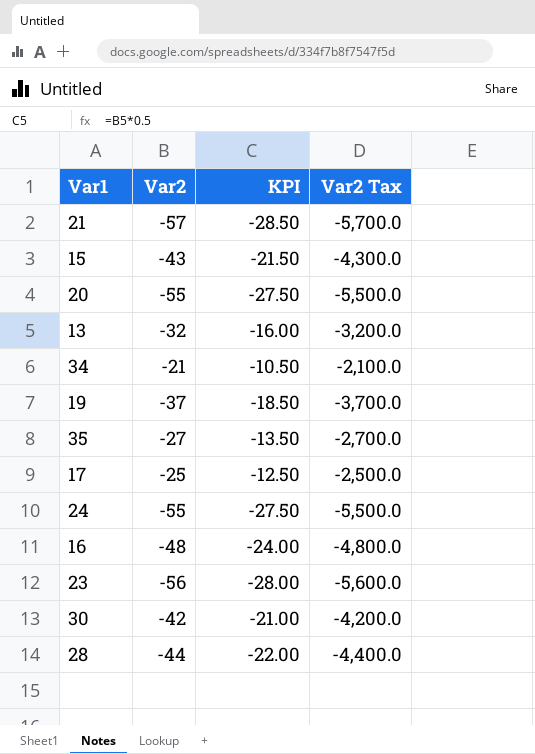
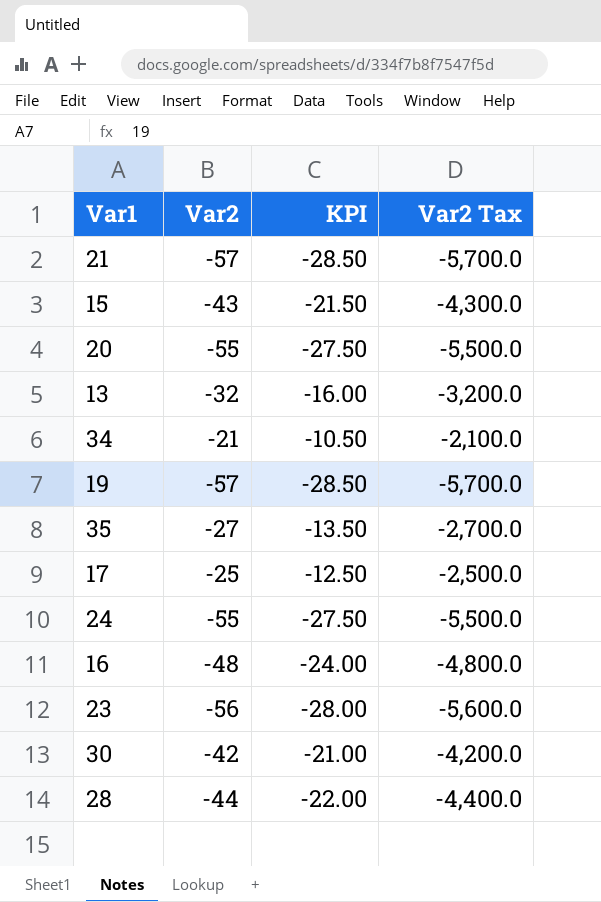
19 | Var2: -37 -> -57
19 | KPI: -18.50 -> -28.50
19 | Var2 Tax: -3,700.0 -> -5,700.0

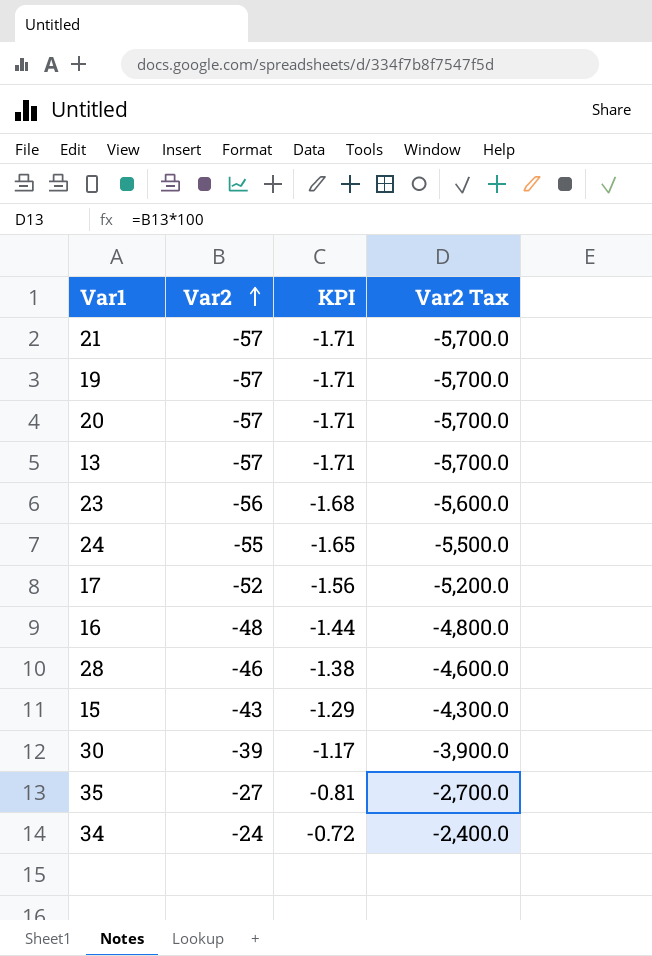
row order: none -> Var2 ascending
column KPI | formula: [Var2] * 0.5 -> [Var2] * 0.03
20 | Var2: -55 -> -57
20 | Var2 Tax: -5,500.0 -> -5,700.0
13 | Var2: -32 -> -57
13 | Var2 Tax: -3,200.0 -> -5,700.0
17 | Var2: -25 -> -52
17 | Var2 Tax: -2,500.0 -> -5,200.0
28 | Var2: -44 -> -46
28 | Var2 Tax: -4,400.0 -> -4,600.0
30 | Var2: -42 -> -39
30 | Var2 Tax: -4,200.0 -> -3,900.0
34 | Var2: -21 -> -24
34 | Var2 Tax: -2,100.0 -> -2,400.0

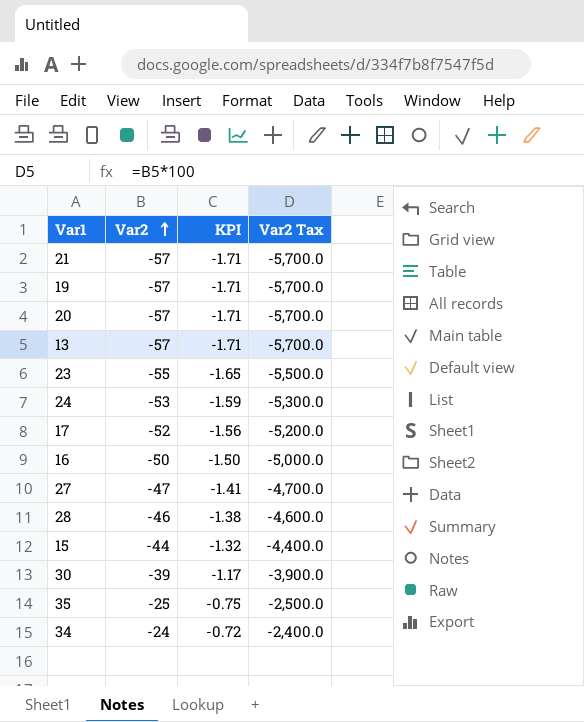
23 | Var2: -56 -> -55
23 | KPI: -1.68 -> -1.65
23 | Var2 Tax: -5,600.0 -> -5,500.0
24 | Var2: -55 -> -53
24 | KPI: -1.65 -> -1.59
24 | Var2 Tax: -5,500.0 -> -5,300.0
16 | Var2: -48 -> -50
16 | KPI: -1.44 -> -1.50
16 | Var2 Tax: -4,800.0 -> -5,000.0
row 27: none -> -47 | -1.41 | -4,700.0
15 | Var2: -43 -> -44
15 | KPI: -1.29 -> -1.32
15 | Var2 Tax: -4,300.0 -> -4,400.0
35 | Var2: -27 -> -25
35 | KPI: -0.81 -> -0.75
35 | Var2 Tax: -2,700.0 -> -2,500.0

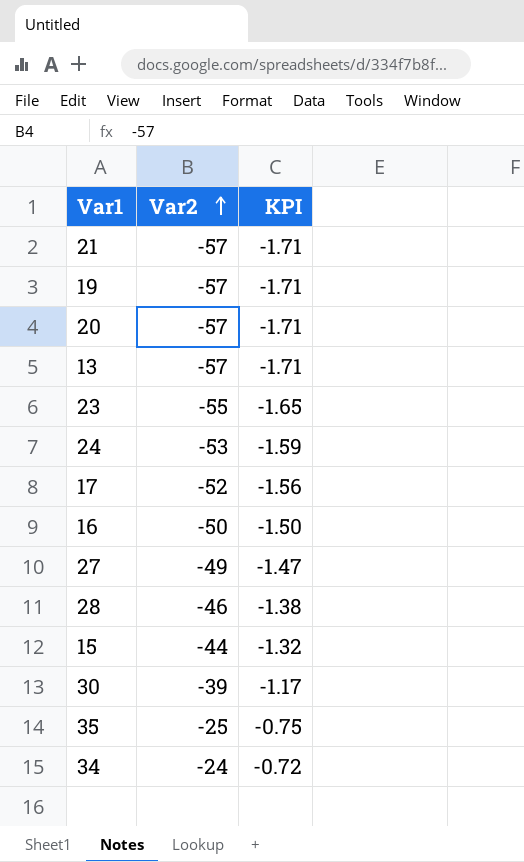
column Var2 Tax | formula: [Var2] * 100 -> none
27 | Var2: -47 -> -49
27 | KPI: -1.41 -> -1.47

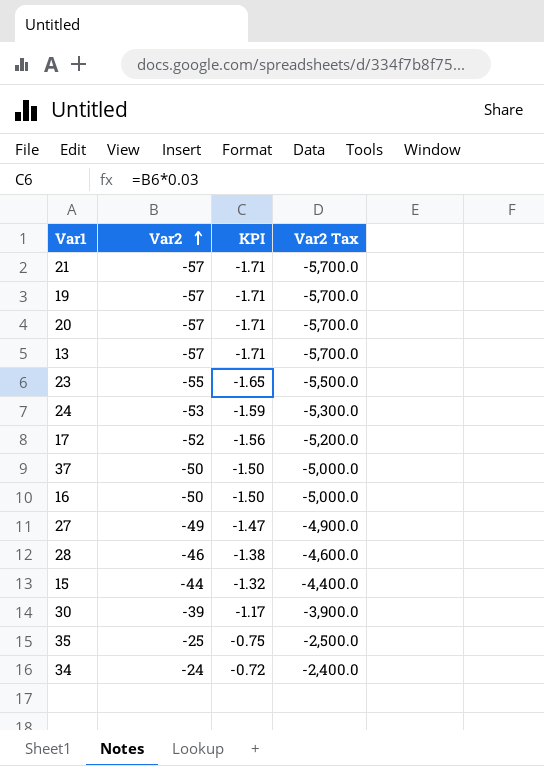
column Var2 Tax | formula: none -> [Var2] * 100
row 37: none -> -50 | -1.50 | -5,000.0

